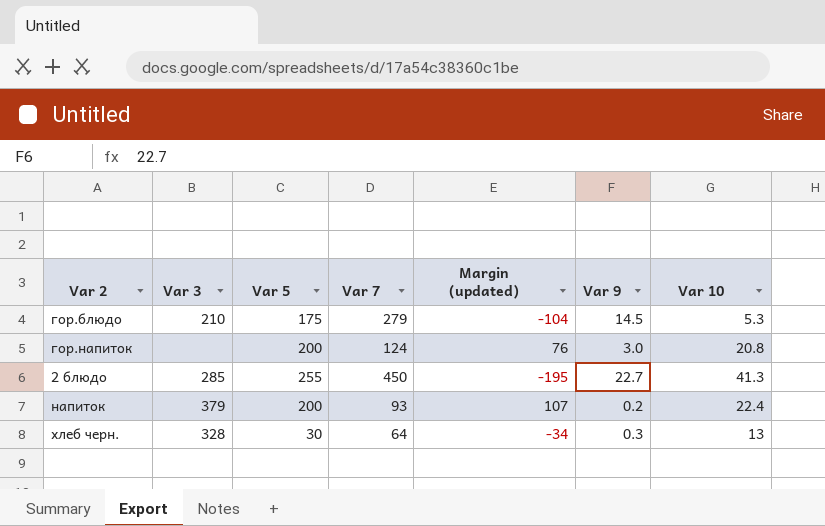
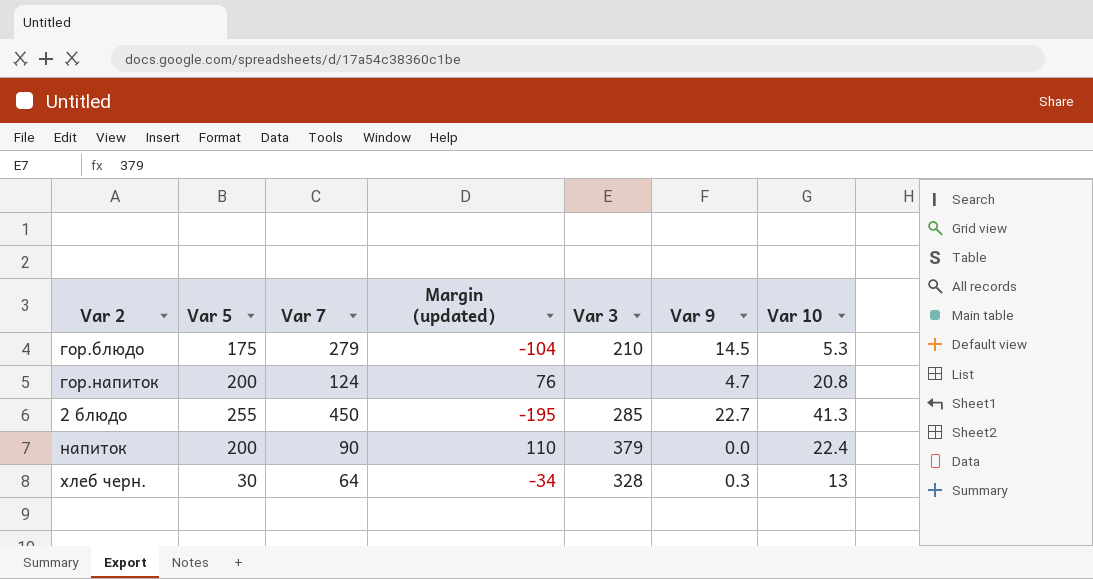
column Var 3 | position: 2 -> 5
гор.напиток | Var 9: 3.0 -> 4.7
напиток | Var 7: 93 -> 90
напиток | Margin (updated): 107 -> 110
напиток | Var 9: 0.2 -> 0.0

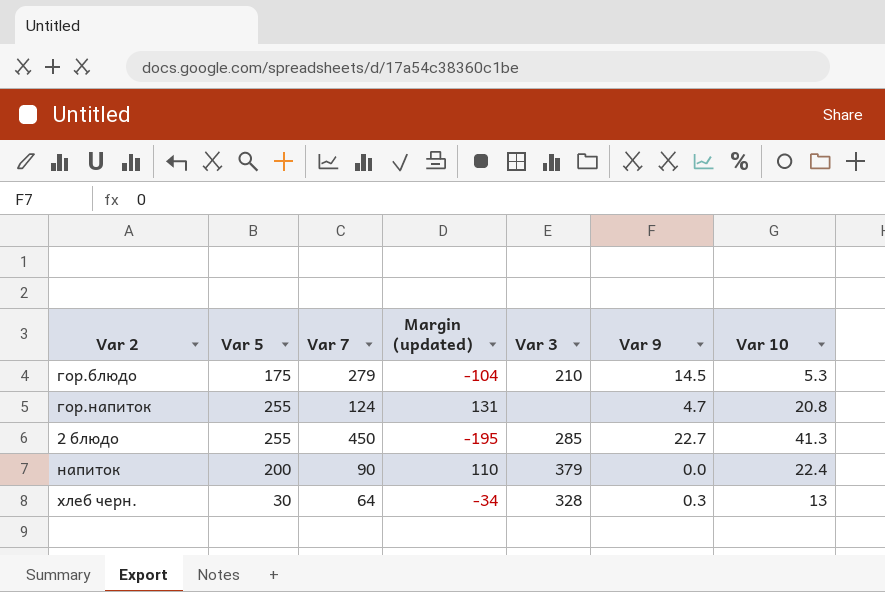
гор.напиток | Var 5: 200 -> 255
гор.напиток | Margin (updated): 76 -> 131

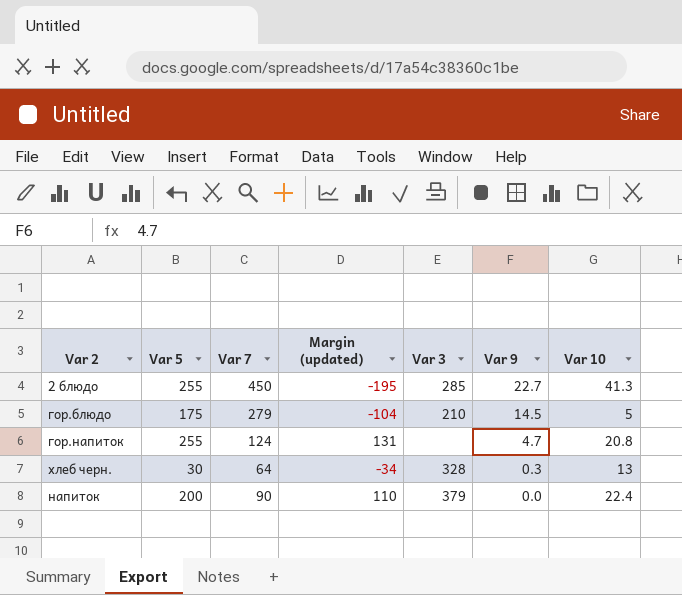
row order: none -> Var 9 descending
гор.блюдо | Var 10: 5.3 -> 5

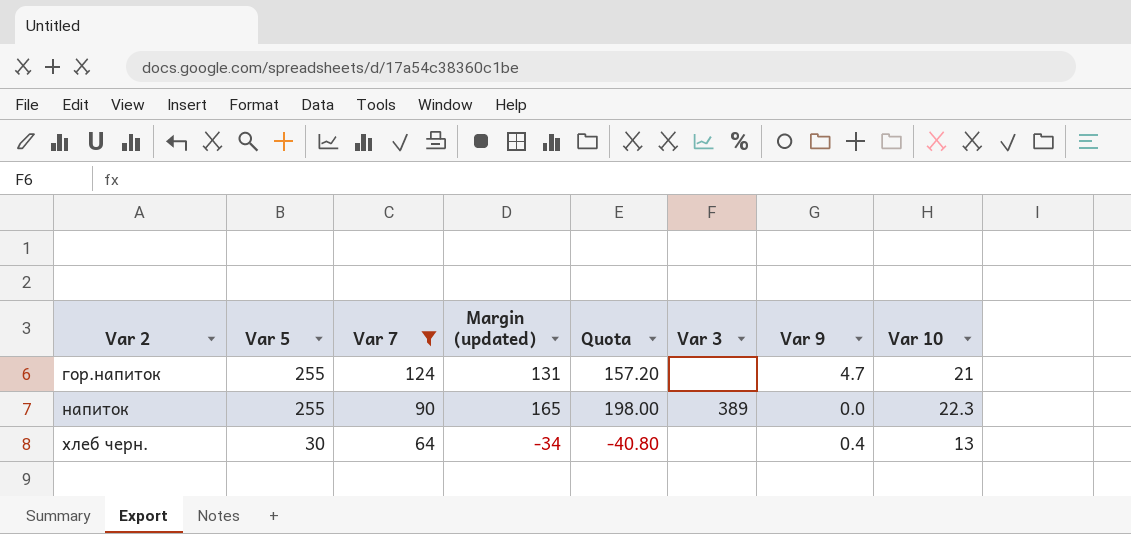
filter: none -> Var 7 <= 124
row order: Var 9 descending -> Var 2 ascending
column Quota | formula: none -> [Margin (updated)] * 1.2
гор.напиток | Var 10: 20.8 -> 21
напиток | Var 5: 200 -> 255
напиток | Margin (updated): 110 -> 165
напиток | Var 3: 379 -> 389
напиток | Var 10: 22.4 -> 22.3
хлеб черн. | Var 3: 328 -> none
хлеб черн. | Var 9: 0.3 -> 0.4

